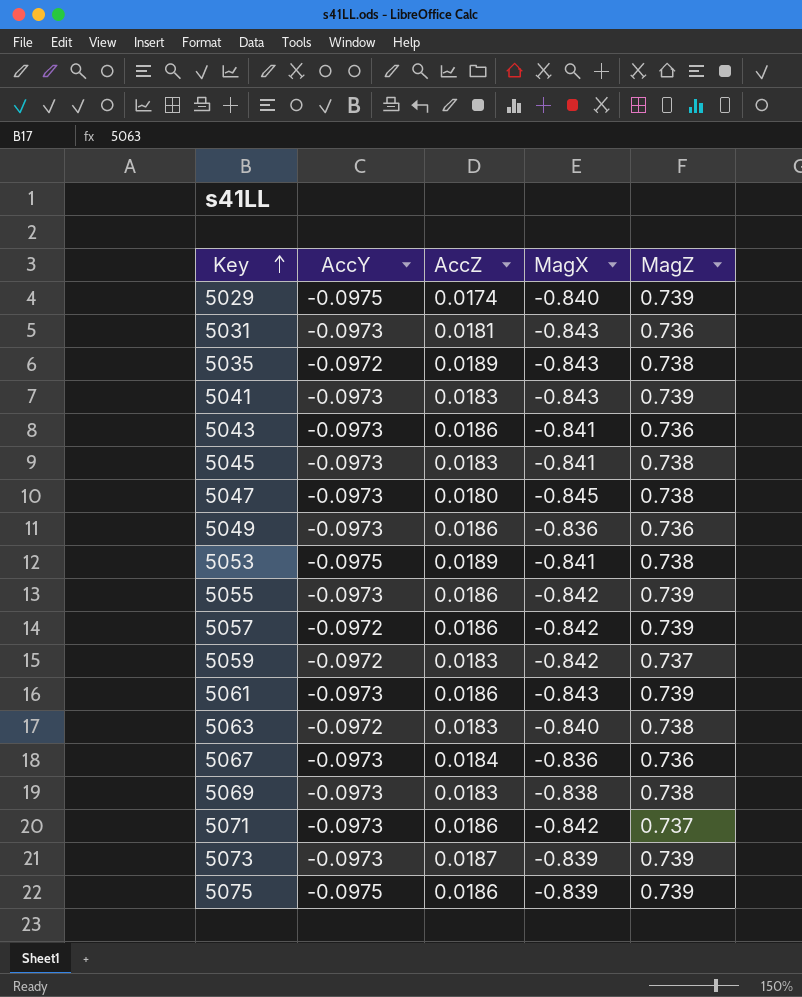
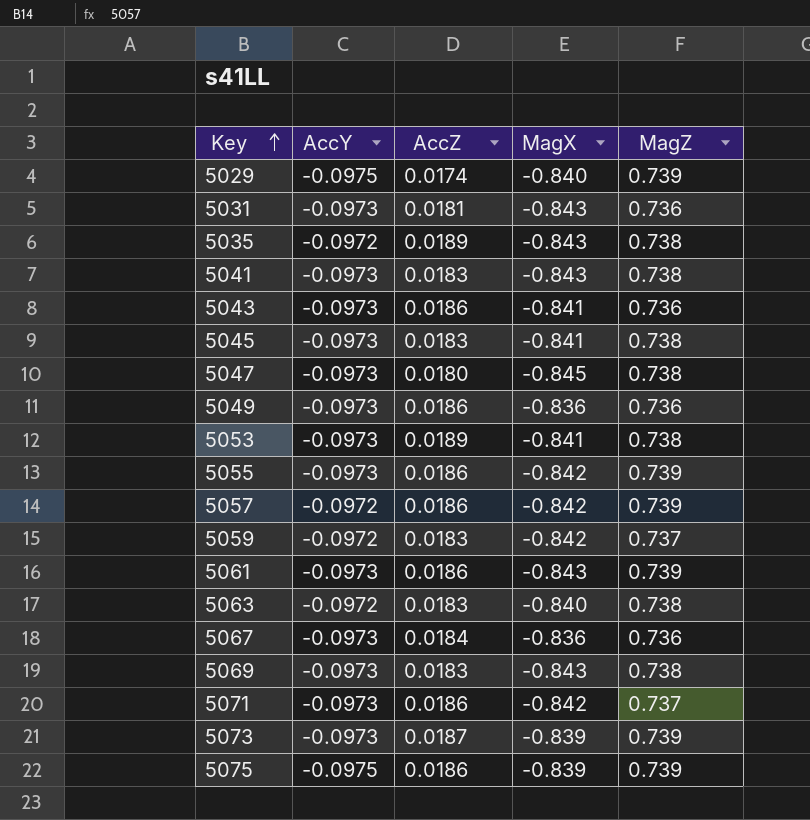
5041 | MagZ: 0.739 -> 0.738
5053 | AccY: -0.0975 -> -0.0973
5069 | MagX: -0.838 -> -0.843

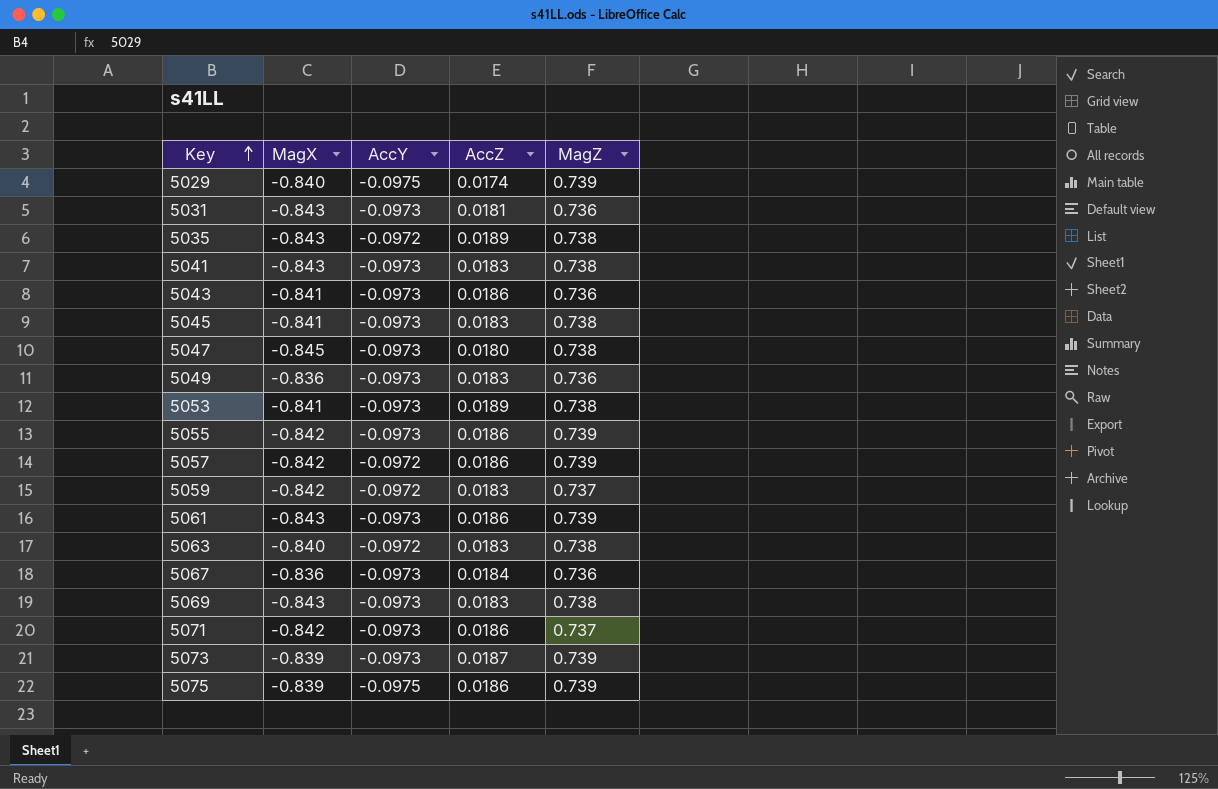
column MagX | position: 4 -> 2
5049 | AccZ: 0.0186 -> 0.0183

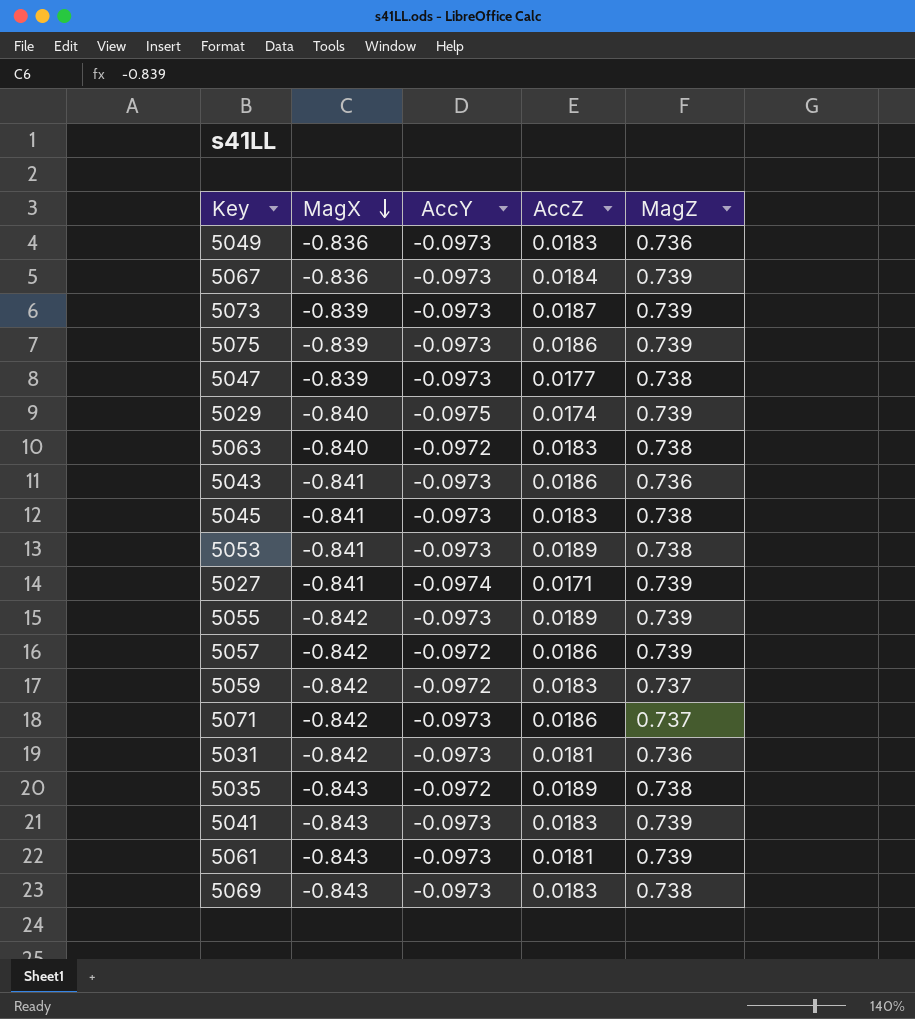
row order: Key ascending -> MagX descending
5067 | MagZ: 0.736 -> 0.739
5075 | AccY: -0.0975 -> -0.0973
5047 | MagX: -0.845 -> -0.839
5047 | AccZ: 0.0180 -> 0.0177
row 5027: none -> -0.841 | -0.0974 | 0.0171 | 0.739
5055 | AccZ: 0.0186 -> 0.0189
5031 | MagX: -0.843 -> -0.842
5041 | MagZ: 0.738 -> 0.739
5061 | AccZ: 0.0186 -> 0.0181

